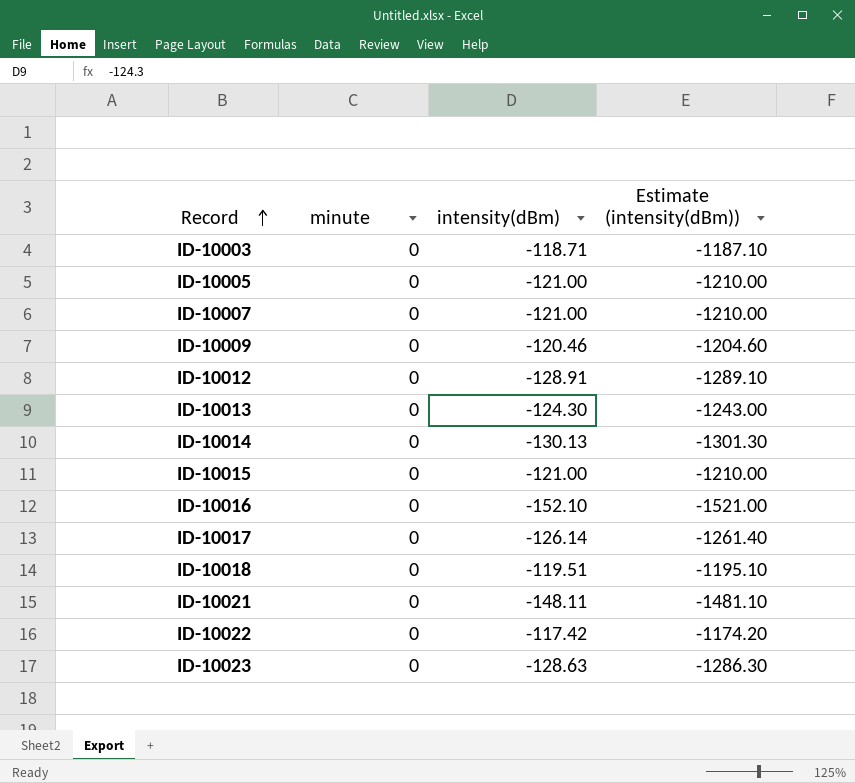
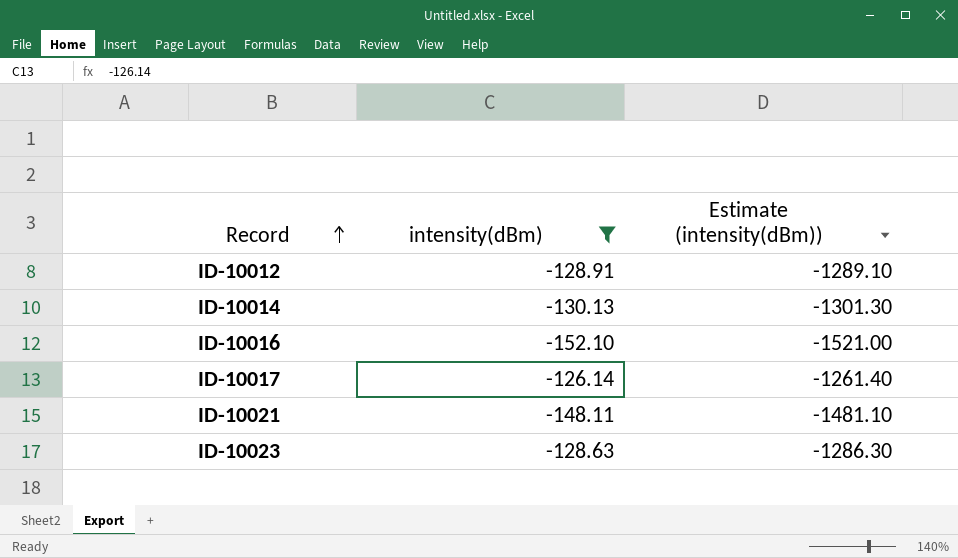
filter: none -> intensity(dBm) <= -126.14
column minute | position: 2 -> none

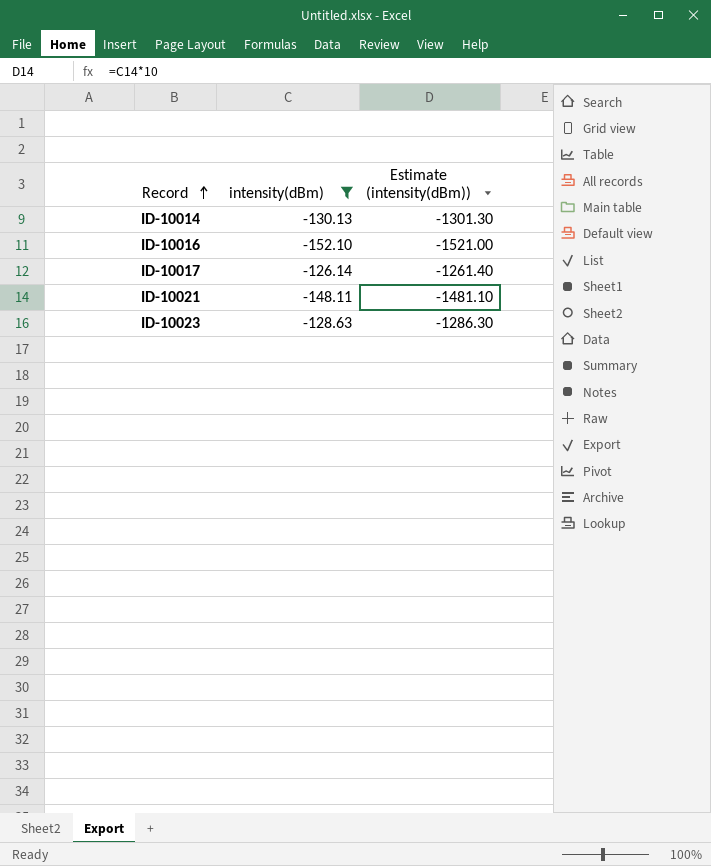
row ID-10012: -128.91 | -1289.10 -> none

